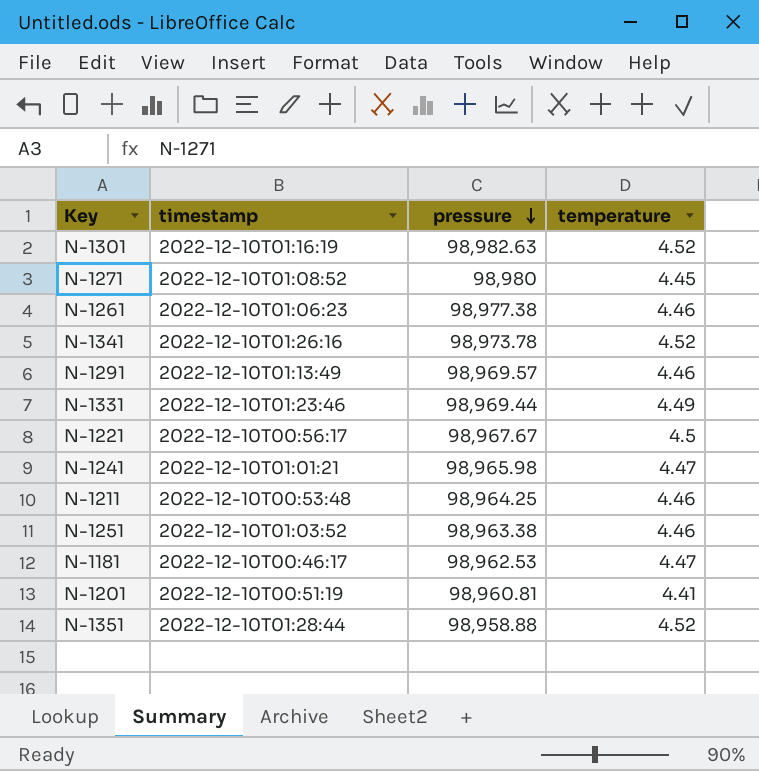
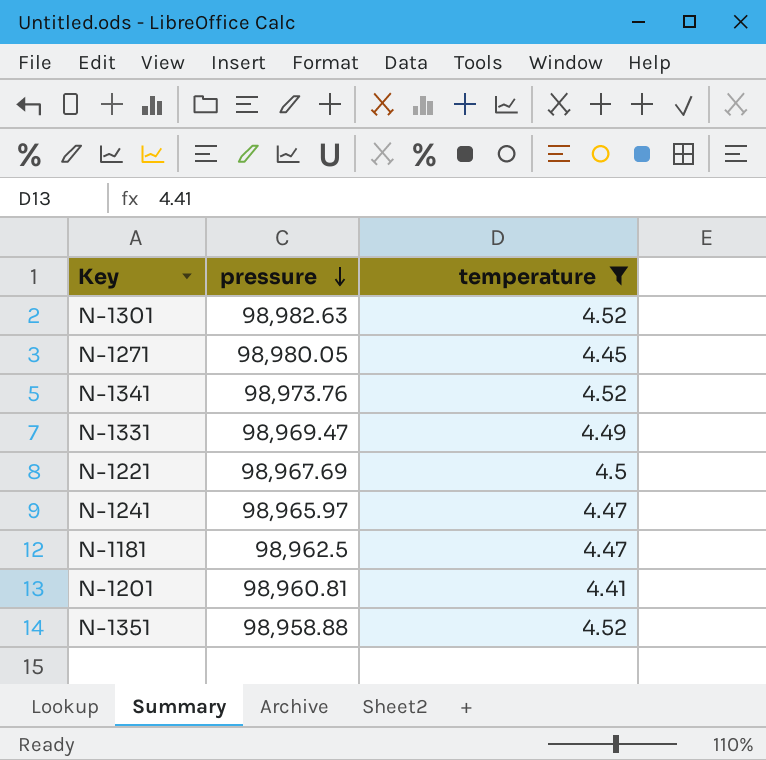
filter: none -> temperature != 4.46
column timestamp | position: 2 -> none
N-1271 | pressure: 98,980 -> 98,980.05
N-1341 | pressure: 98,973.78 -> 98,973.76
N-1331 | pressure: 98,969.44 -> 98,969.47
N-1221 | pressure: 98,967.67 -> 98,967.69
N-1241 | pressure: 98,965.98 -> 98,965.97
N-1181 | pressure: 98,962.53 -> 98,962.5

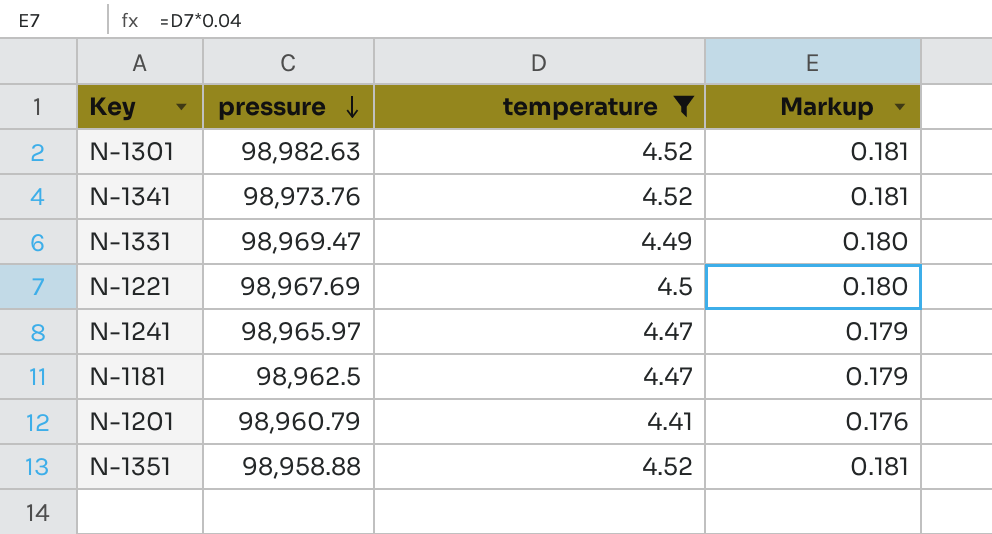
column Markup | formula: none -> [temperature] * 0.04
row N-1271: 98,980.05 | 4.45 -> none
N-1201 | pressure: 98,960.81 -> 98,960.79

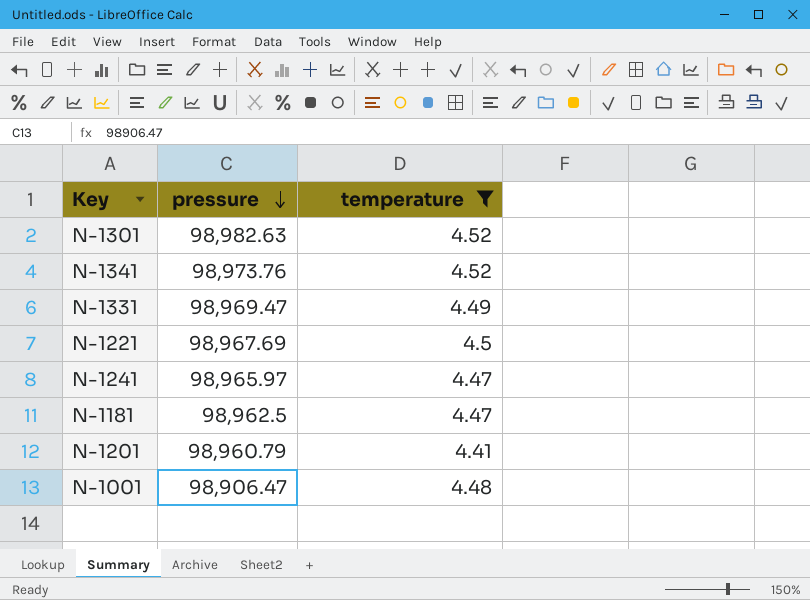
column Markup | formula: [temperature] * 0.04 -> none
row N-1351: 98,958.88 | 4.52 | 0.181 -> none
row N-1001: none -> 98,906.47 | 4.48

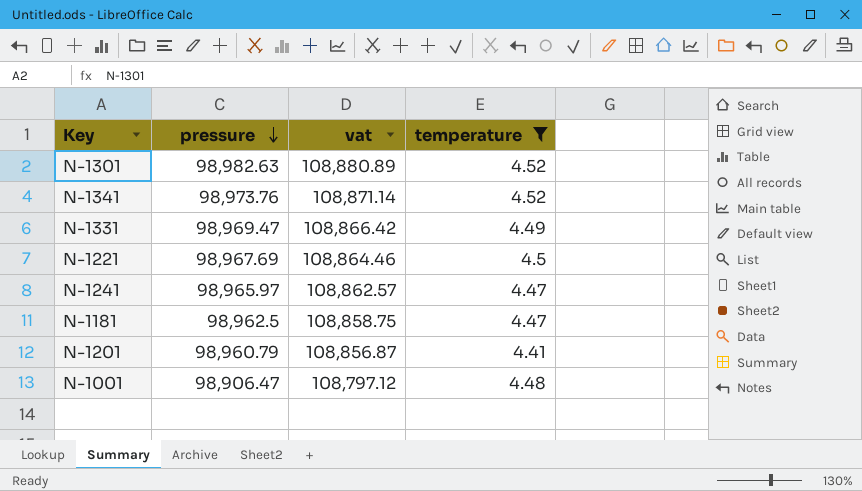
column vat | formula: none -> [pressure] * 1.1

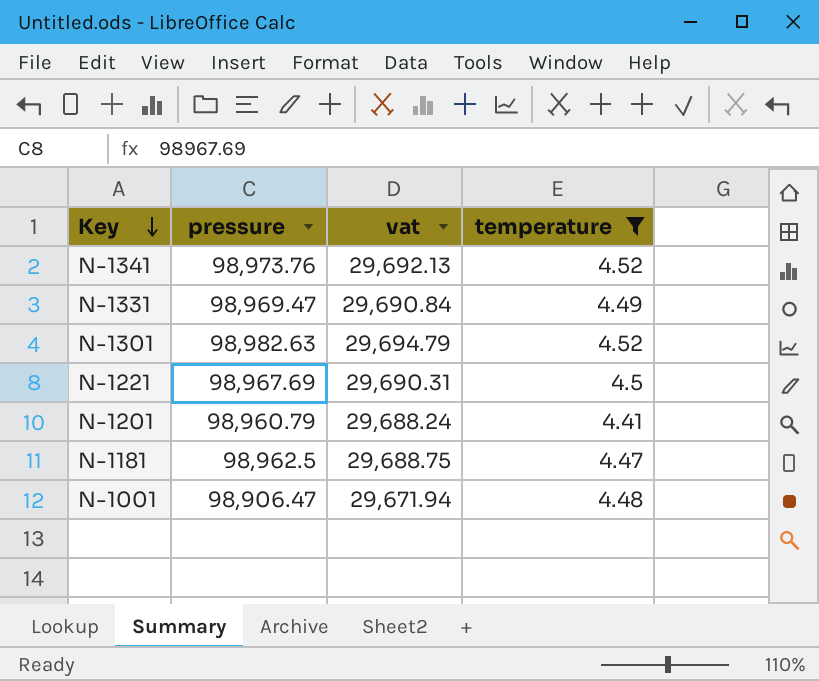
row order: pressure descending -> Key descending
column vat | formula: [pressure] * 1.1 -> [pressure] * 0.3
row N-1241: 98,965.97 | 108,862.57 | 4.47 -> none

